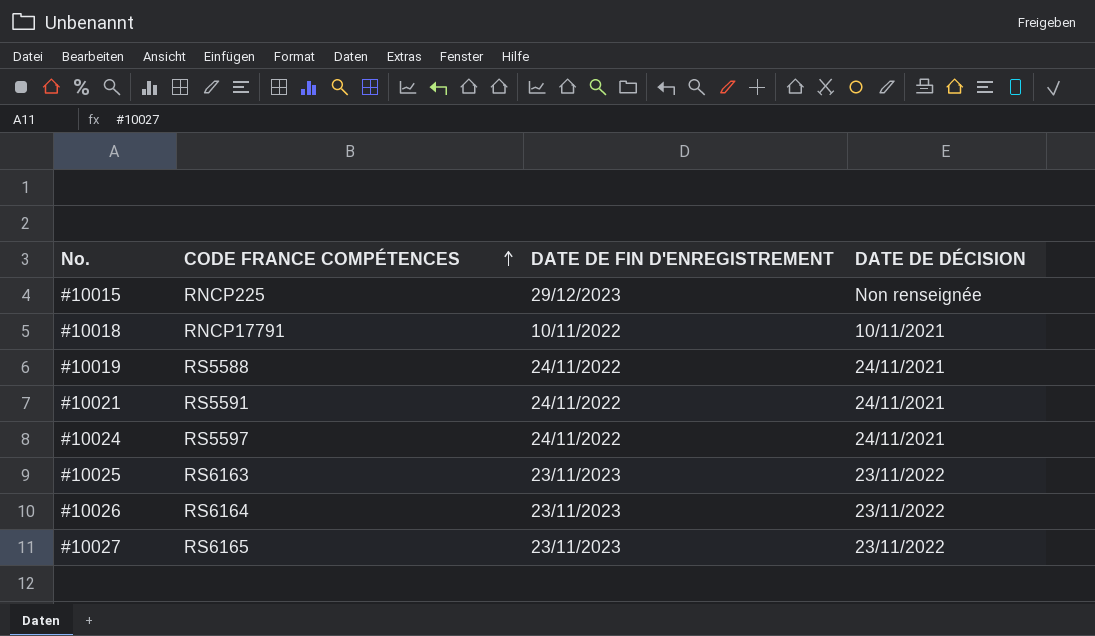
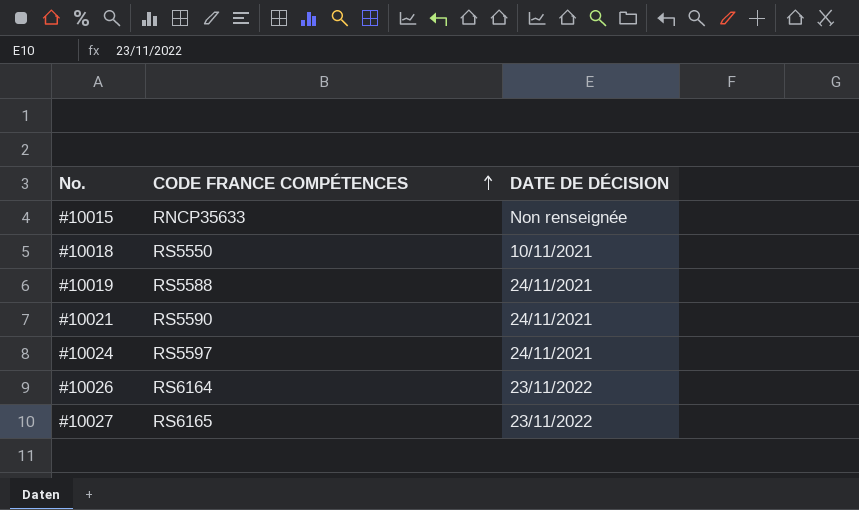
column DATE DE FIN D'ENREGISTREMENT | position: 3 -> none
row #10025: RS6163 | 23/11/2023 | 23/11/2022 -> none
#10015 | CODE FRANCE COMPÉTENCES: RNCP225 -> RNCP35633
#10018 | CODE FRANCE COMPÉTENCES: RNCP17791 -> RS5550
#10021 | CODE FRANCE COMPÉTENCES: RS5591 -> RS5590

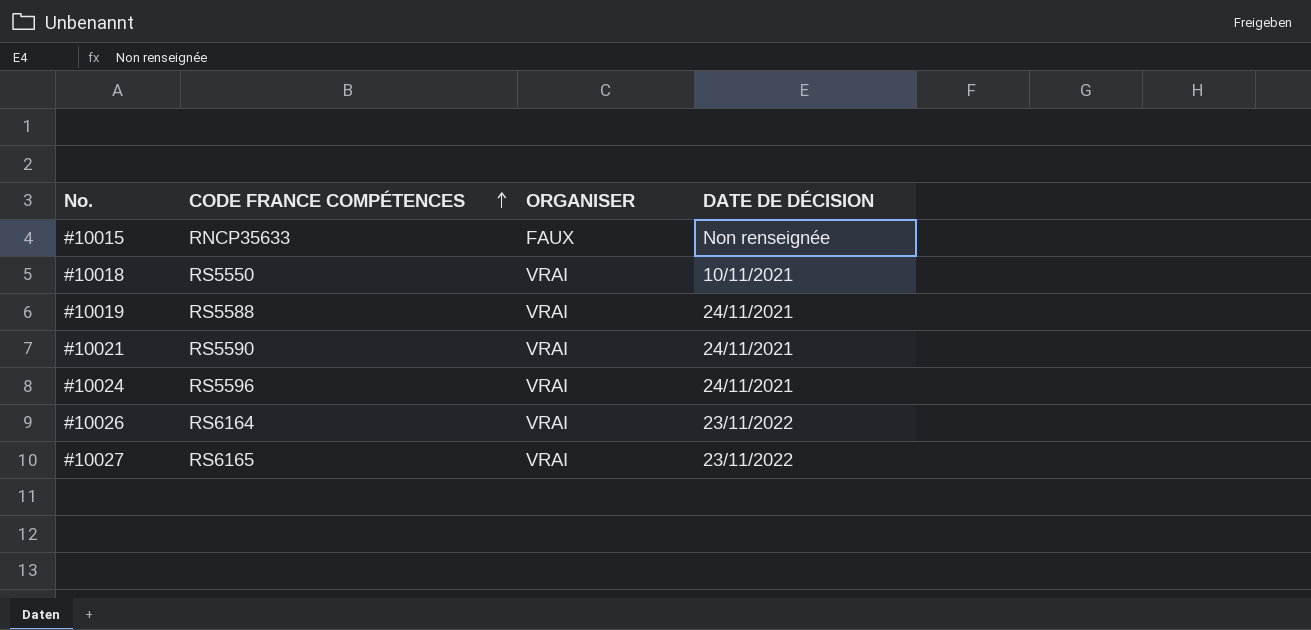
column ORGANISER | position: none -> 3
#10024 | CODE FRANCE COMPÉTENCES: RS5597 -> RS5596

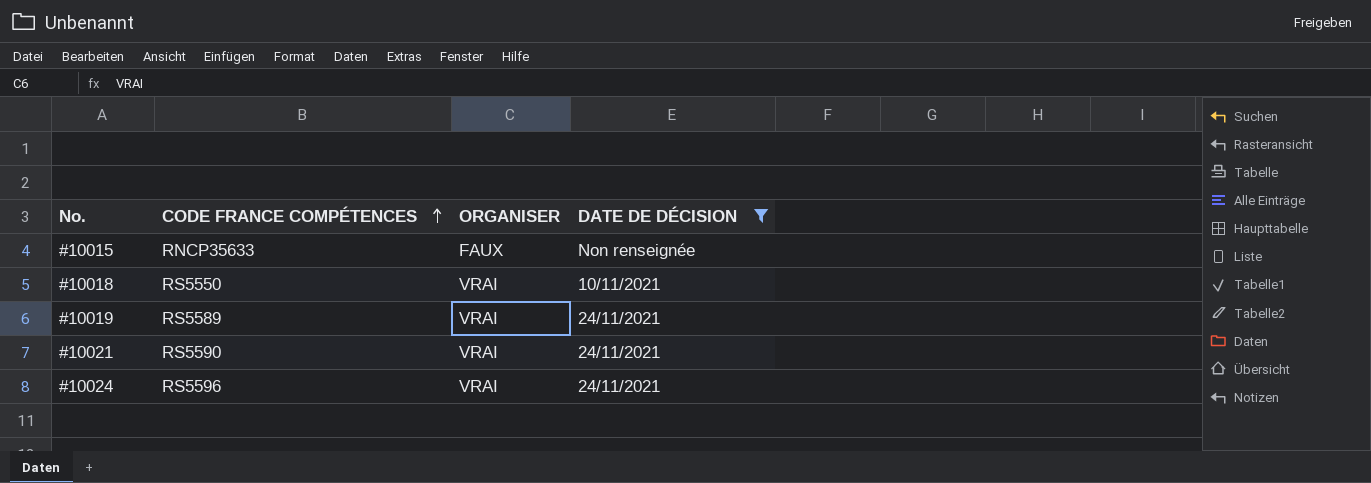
filter: none -> DATE DE DÉCISION != 23/11/2022
#10019 | CODE FRANCE COMPÉTENCES: RS5588 -> RS5589

